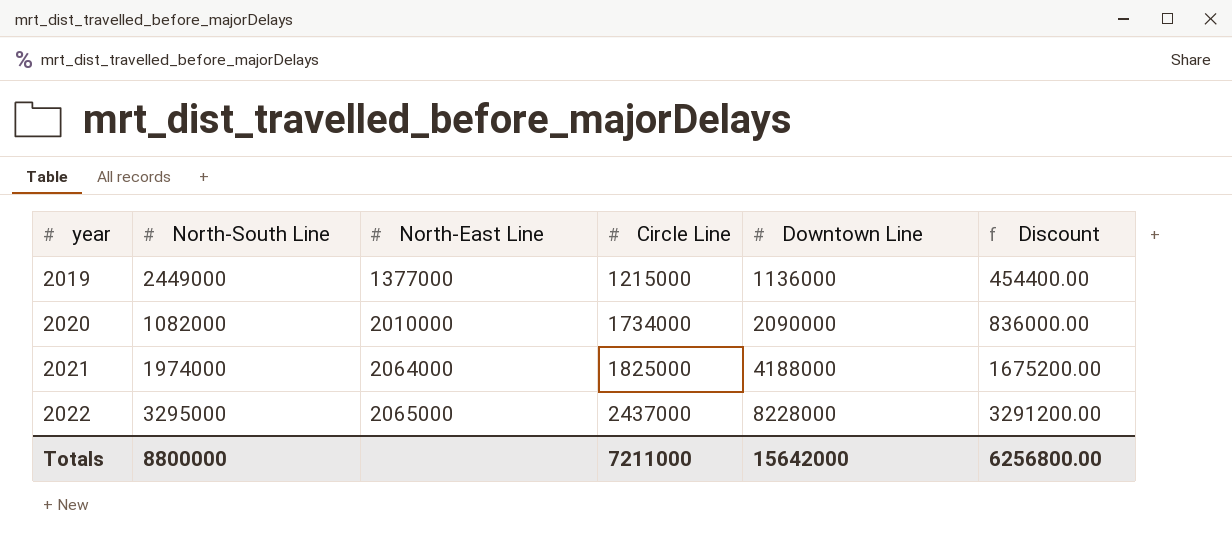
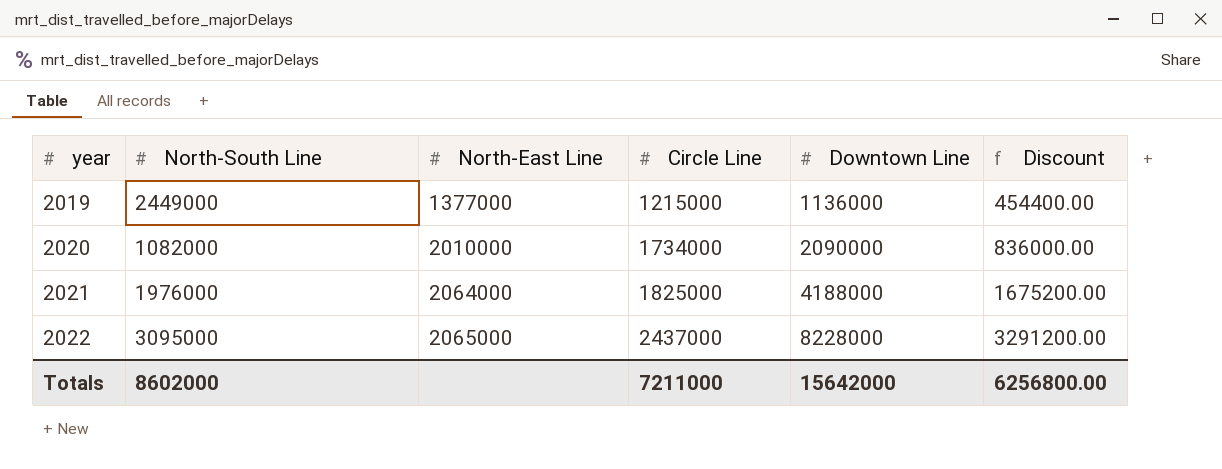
2021 | North-South Line: 1974000 -> 1976000
2022 | North-South Line: 3295000 -> 3095000
Totals | North-South Line: 8800000 -> 8602000

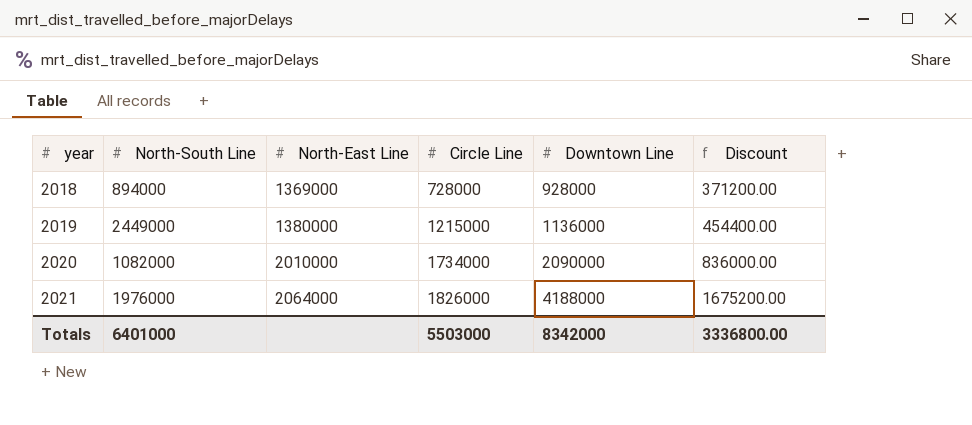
row 2022: 3095000 | 2065000 | 2437000 | 8228000 | 3291200.00 -> none
row 2018: none -> 894000 | 1369000 | 728000 | 928000 | 371200.00
2019 | North-East Line: 1377000 -> 1380000
2021 | Circle Line: 1825000 -> 1826000
Totals | North-South Line: 8602000 -> 6401000
Totals | Circle Line: 7211000 -> 5503000
Totals | Downtown Line: 15642000 -> 8342000
Totals | Discount: 6256800.00 -> 3336800.00

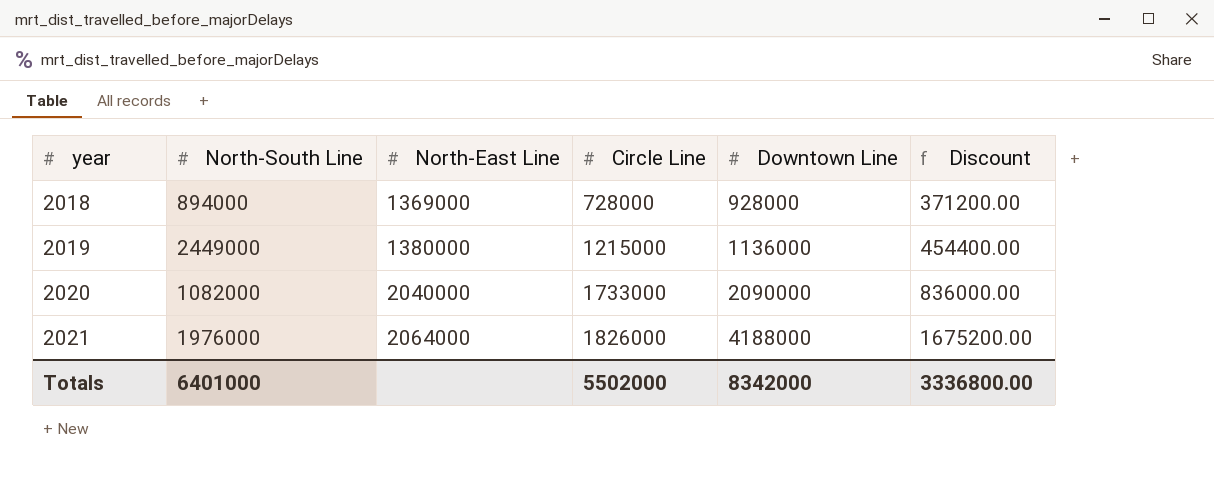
2020 | North-East Line: 2010000 -> 2040000
2020 | Circle Line: 1734000 -> 1733000
Totals | Circle Line: 5503000 -> 5502000

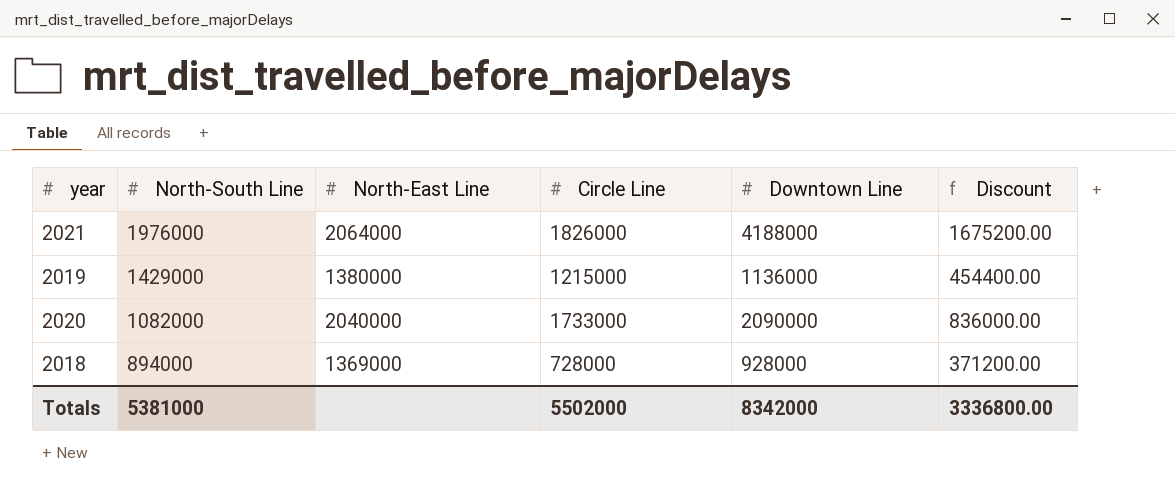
row order: year ascending -> North-South Line descending
2019 | North-South Line: 2449000 -> 1429000
Totals | North-South Line: 6401000 -> 5381000

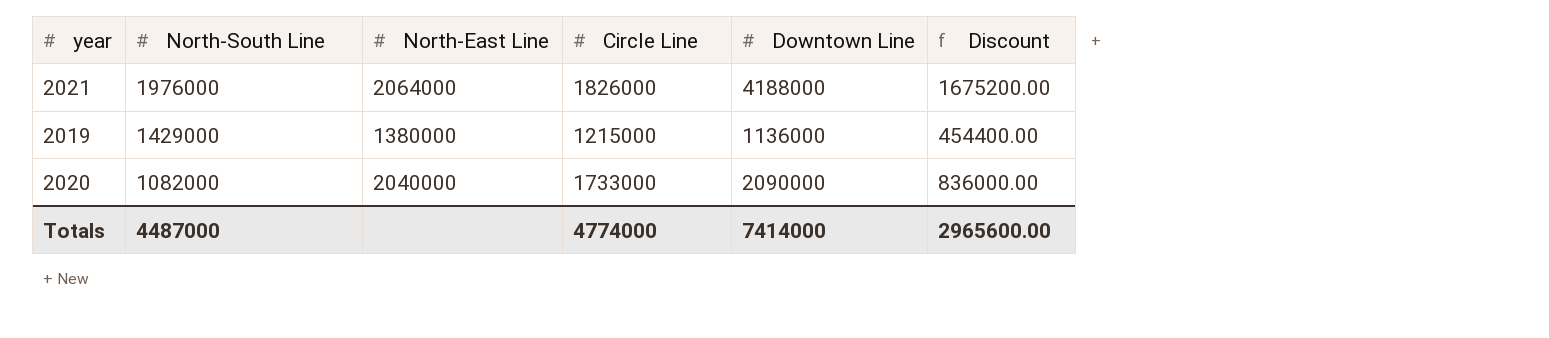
row 2018: 894000 | 1369000 | 728000 | 928000 | 371200.00 -> none
Totals | North-South Line: 5381000 -> 4487000
Totals | Circle Line: 5502000 -> 4774000
Totals | Downtown Line: 8342000 -> 7414000
Totals | Discount: 3336800.00 -> 2965600.00

